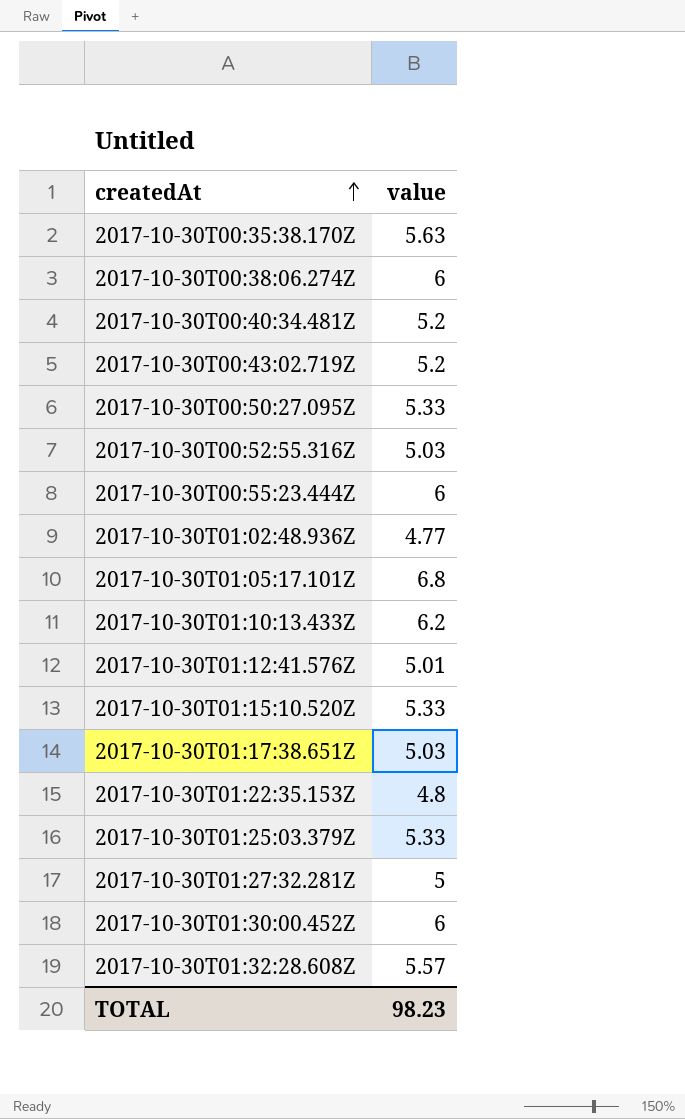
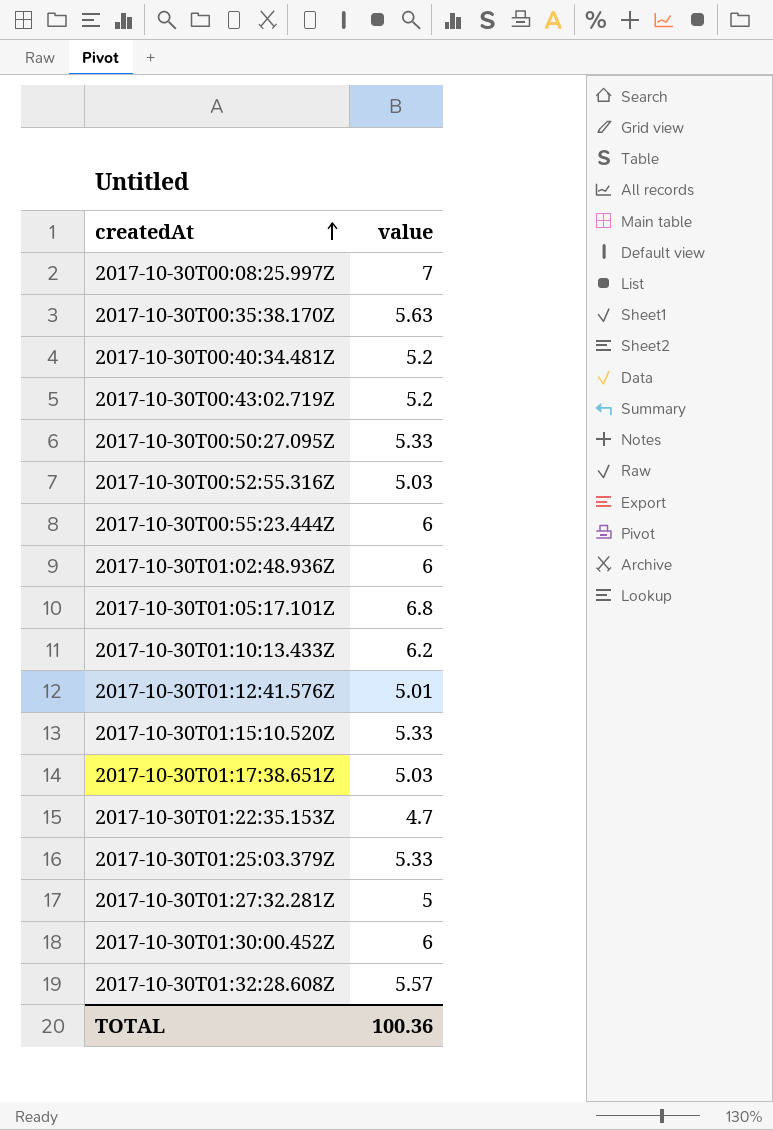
row 2017-10-30T00:38:06.274Z: 6 -> none
row 2017-10-30T00:08:25.997Z: none -> 7
2017-10-30T01:02:48.936Z | value: 4.77 -> 6
2017-10-30T01:22:35.153Z | value: 4.8 -> 4.7
TOTAL | value: 98.23 -> 100.36

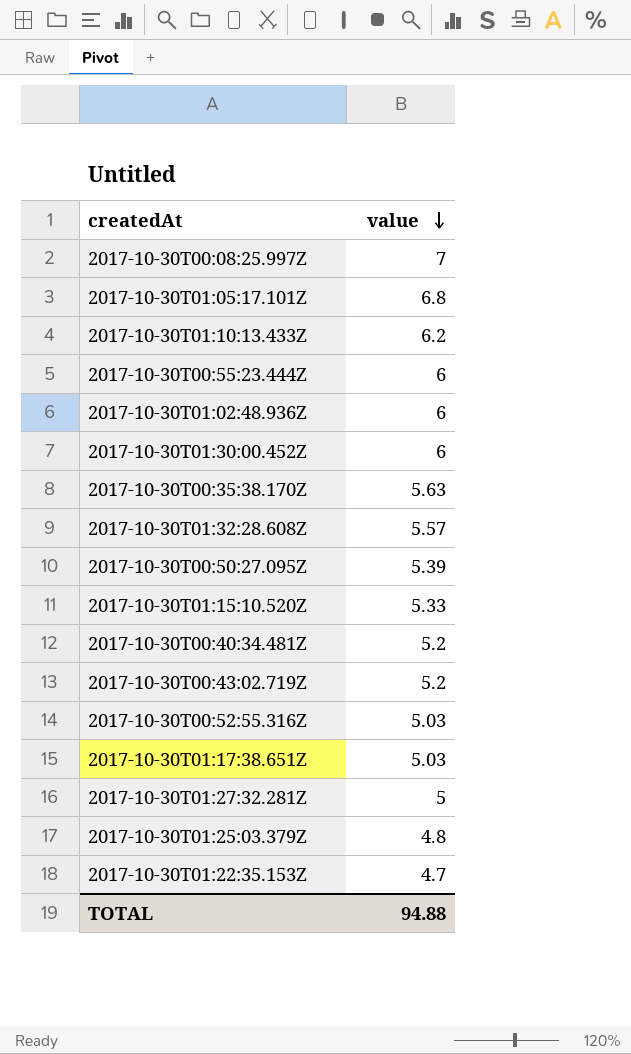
row order: createdAt ascending -> value descending
row 2017-10-30T01:12:41.576Z: 5.01 -> none
2017-10-30T00:50:27.095Z | value: 5.33 -> 5.39
2017-10-30T01:25:03.379Z | value: 5.33 -> 4.8
TOTAL | value: 100.36 -> 94.88

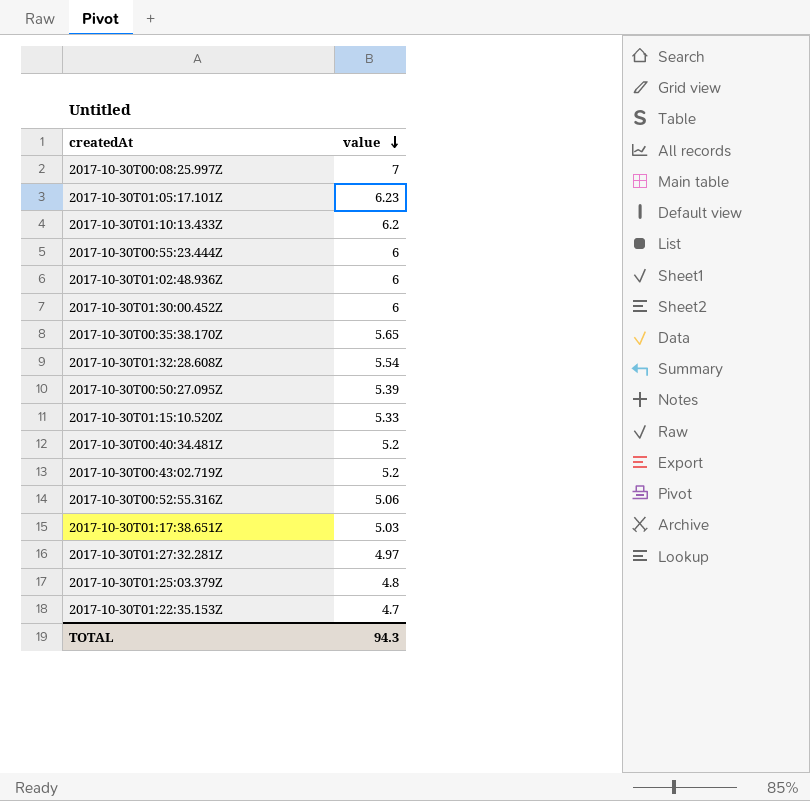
2017-10-30T01:05:17.101Z | value: 6.8 -> 6.23
2017-10-30T00:35:38.170Z | value: 5.63 -> 5.65
2017-10-30T01:32:28.608Z | value: 5.57 -> 5.54
2017-10-30T00:52:55.316Z | value: 5.03 -> 5.06
2017-10-30T01:27:32.281Z | value: 5 -> 4.97
TOTAL | value: 94.88 -> 94.3

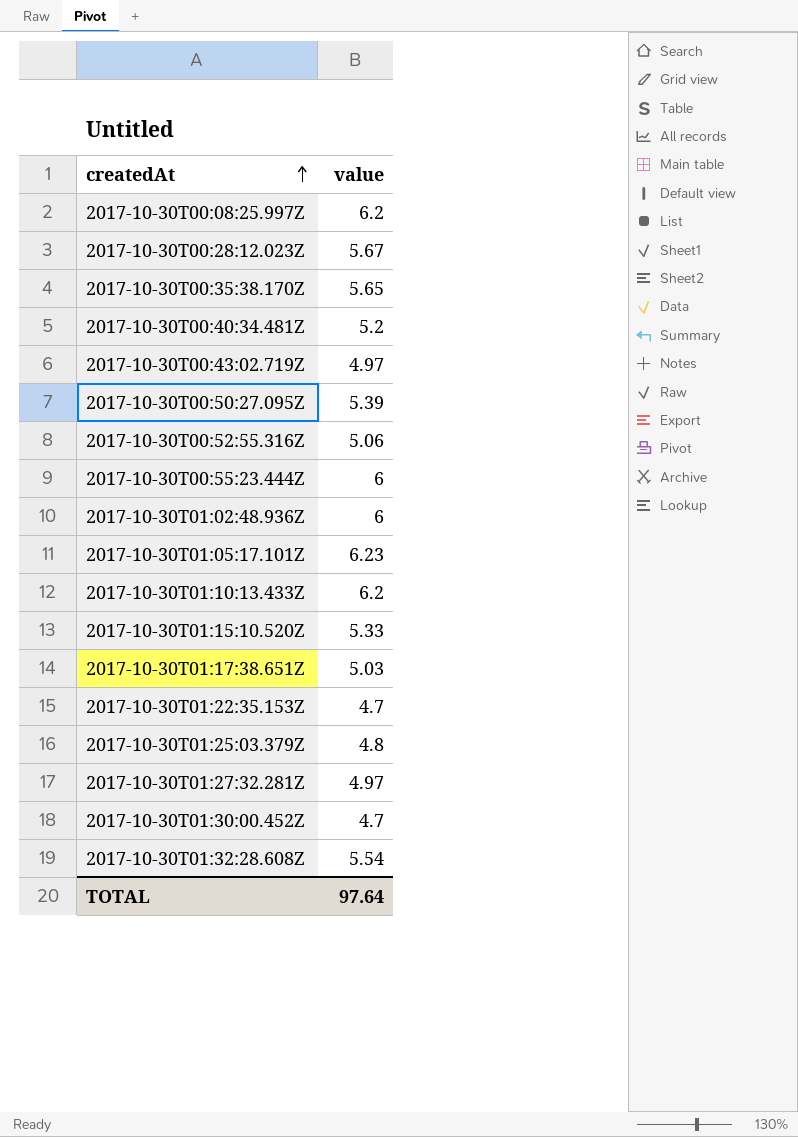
row order: value descending -> createdAt ascending
2017-10-30T00:08:25.997Z | value: 7 -> 6.2
row 2017-10-30T00:28:12.023Z: none -> 5.67
2017-10-30T00:43:02.719Z | value: 5.2 -> 4.97
2017-10-30T01:30:00.452Z | value: 6 -> 4.7
TOTAL | value: 94.3 -> 97.64

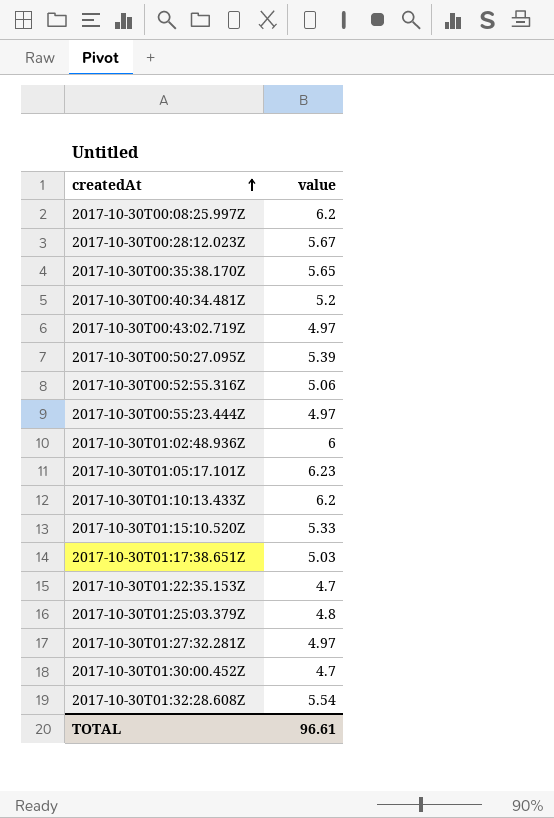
2017-10-30T00:55:23.444Z | value: 6 -> 4.97
TOTAL | value: 97.64 -> 96.61

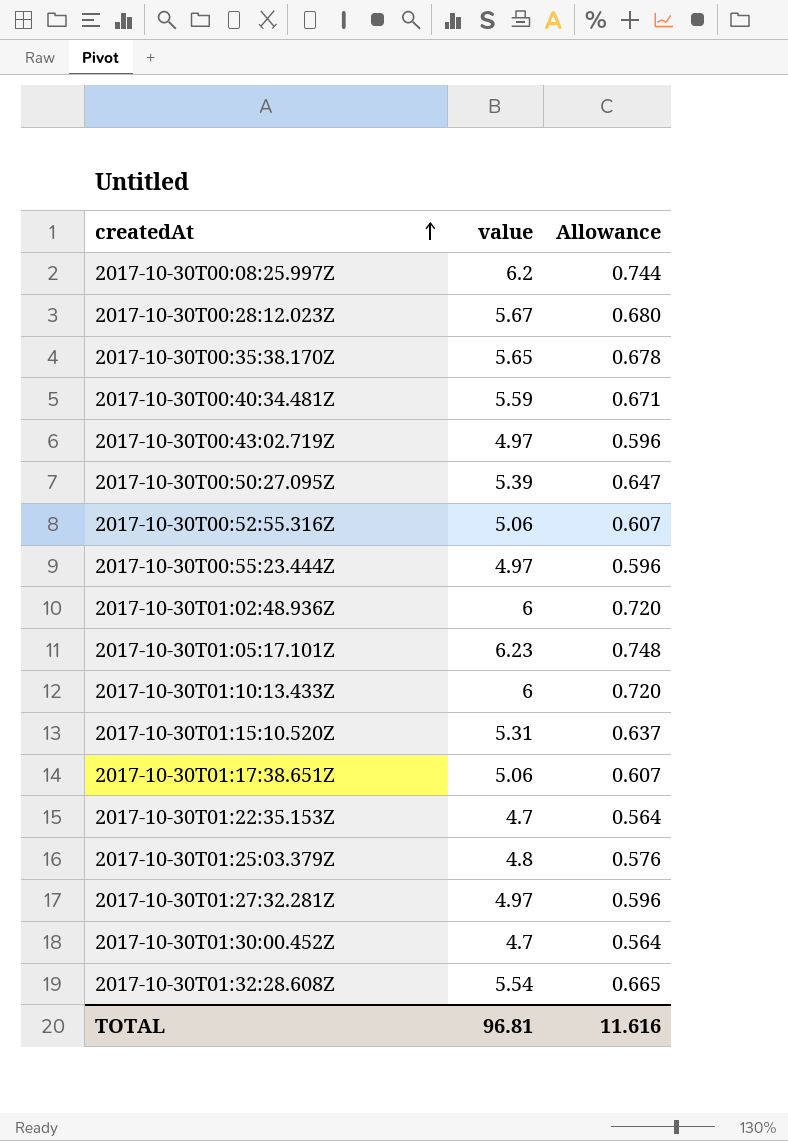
column Allowance | formula: none -> [value] * 0.12
2017-10-30T00:40:34.481Z | value: 5.2 -> 5.59
2017-10-30T01:10:13.433Z | value: 6.2 -> 6
2017-10-30T01:15:10.520Z | value: 5.33 -> 5.31
2017-10-30T01:17:38.651Z | value: 5.03 -> 5.06
TOTAL | value: 96.61 -> 96.81

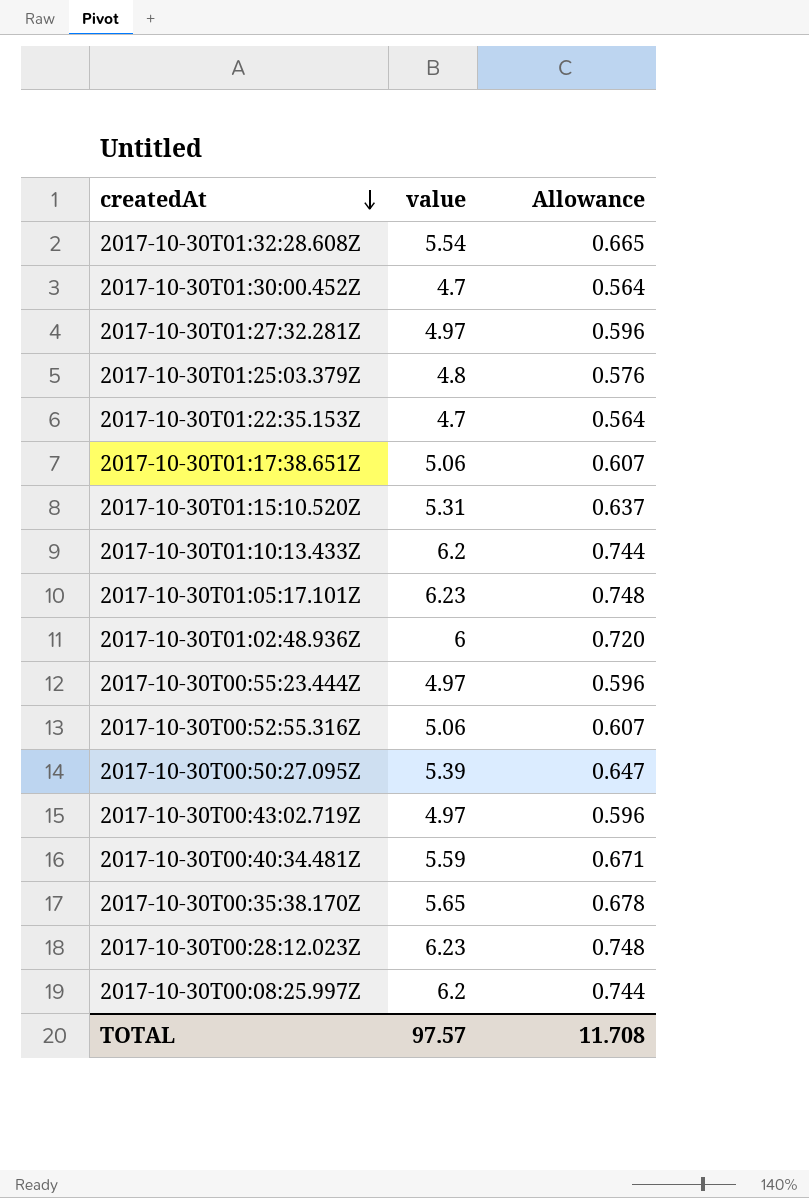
row order: createdAt ascending -> createdAt descending
2017-10-30T01:10:13.433Z | value: 6 -> 6.2
2017-10-30T01:10:13.433Z | Allowance: 0.720 -> 0.744
2017-10-30T00:28:12.023Z | value: 5.67 -> 6.23
2017-10-30T00:28:12.023Z | Allowance: 0.680 -> 0.748
TOTAL | value: 96.81 -> 97.57
TOTAL | Allowance: 11.616 -> 11.708

